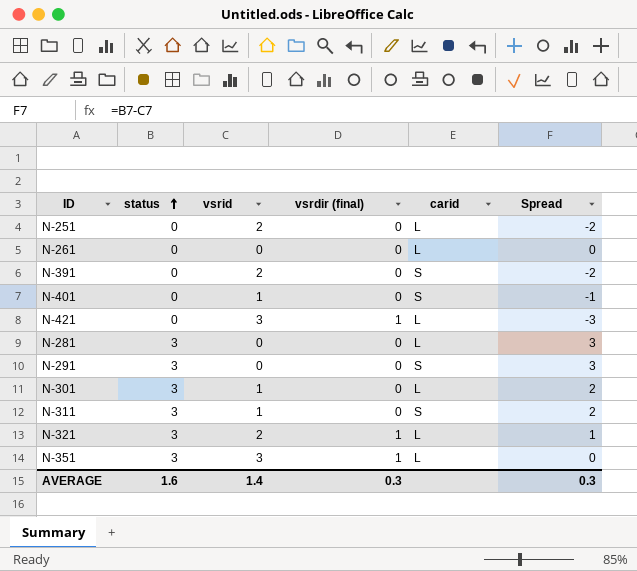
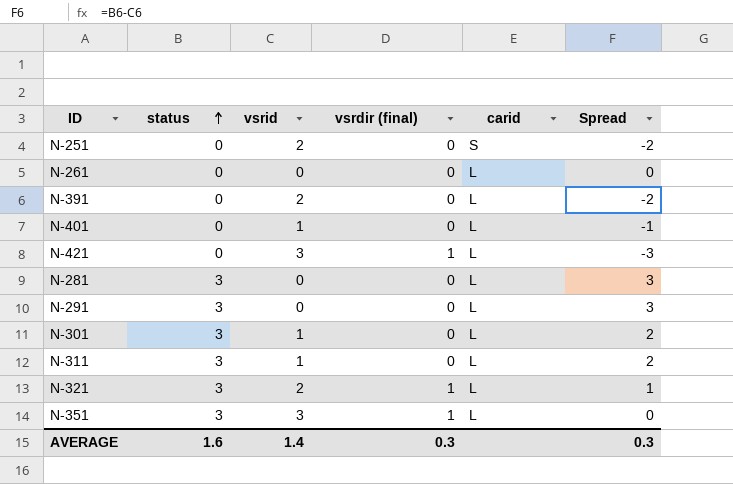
N-251 | carid: L -> S
N-391 | carid: S -> L
N-401 | carid: S -> L
N-291 | carid: S -> L
N-311 | carid: S -> L

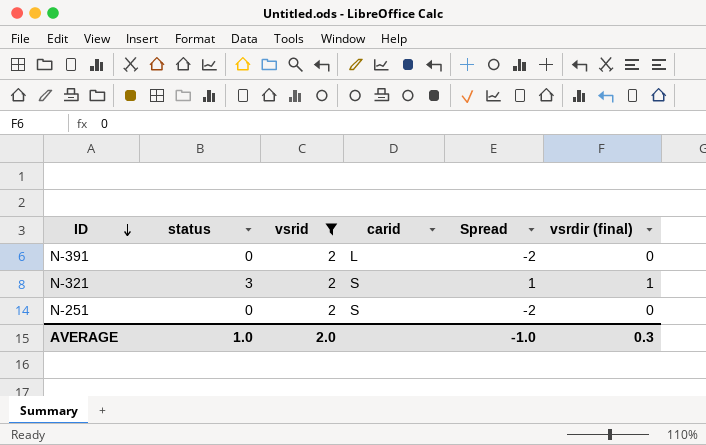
filter: none -> vsrid = 2
row order: status ascending -> ID descending
column vsrdir (final) | position: 4 -> 6
N-321 | carid: L -> S
AVERAGE | status: 1.6 -> 1.0
AVERAGE | vsrid: 1.4 -> 2.0
AVERAGE | Spread: 0.3 -> -1.0

